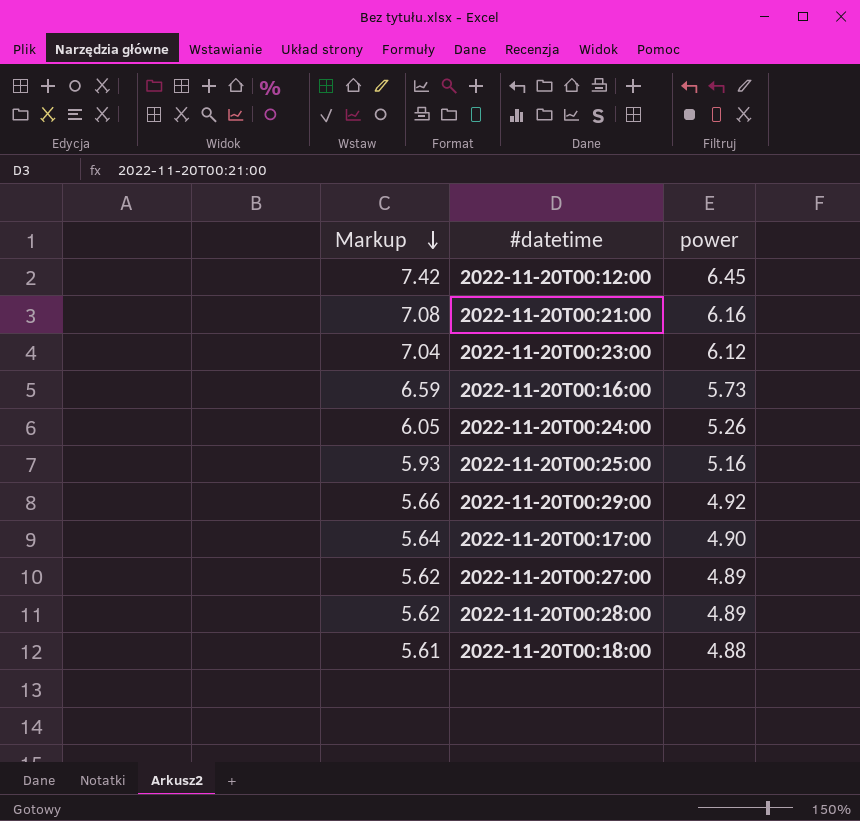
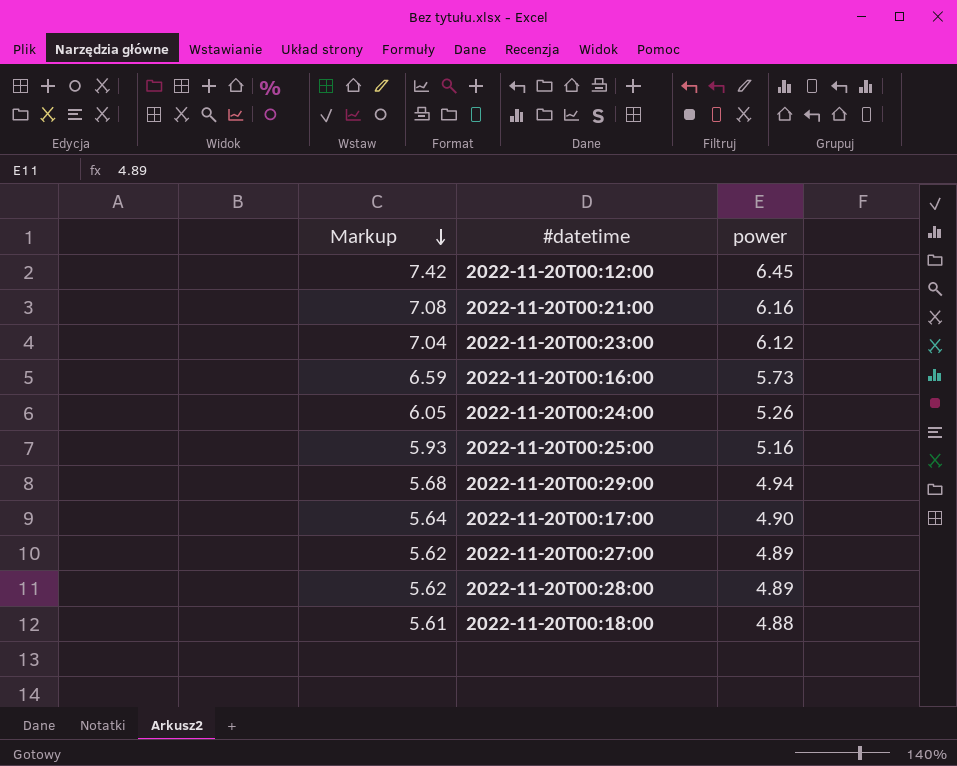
2022-11-20T00:29:00 | Markup: 5.66 -> 5.68
2022-11-20T00:29:00 | power: 4.92 -> 4.94

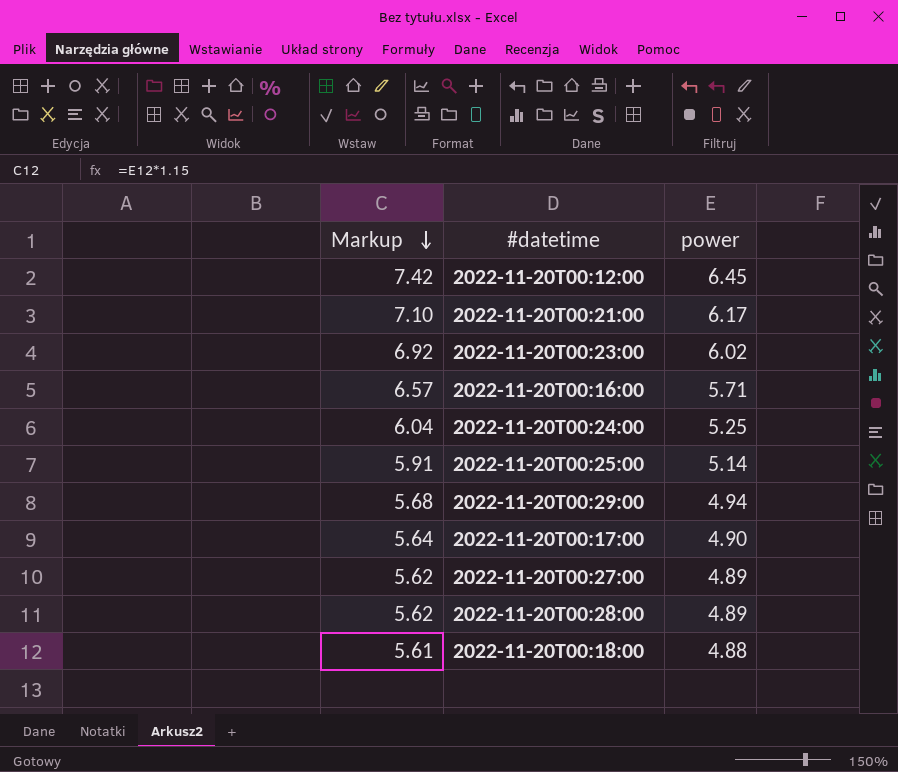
2022-11-20T00:21:00 | Markup: 7.08 -> 7.10
2022-11-20T00:21:00 | power: 6.16 -> 6.17
2022-11-20T00:23:00 | Markup: 7.04 -> 6.92
2022-11-20T00:23:00 | power: 6.12 -> 6.02
2022-11-20T00:16:00 | Markup: 6.59 -> 6.57
2022-11-20T00:16:00 | power: 5.73 -> 5.71
2022-11-20T00:24:00 | Markup: 6.05 -> 6.04
2022-11-20T00:24:00 | power: 5.26 -> 5.25
2022-11-20T00:25:00 | Markup: 5.93 -> 5.91
2022-11-20T00:25:00 | power: 5.16 -> 5.14

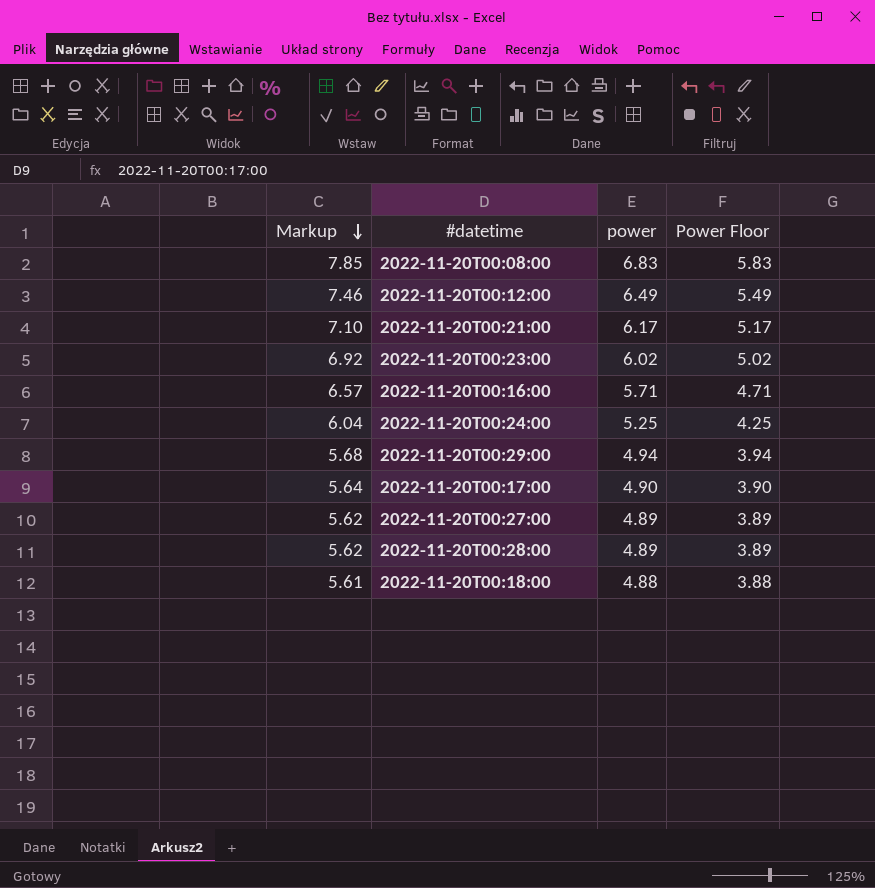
column Power Floor | formula: none -> [power] - 1
row 2022-11-20T00:25:00: 5.91 | 5.14 -> none
row 2022-11-20T00:08:00: none -> 7.85 | 6.83 | 5.83
2022-11-20T00:12:00 | Markup: 7.42 -> 7.46
2022-11-20T00:12:00 | power: 6.45 -> 6.49

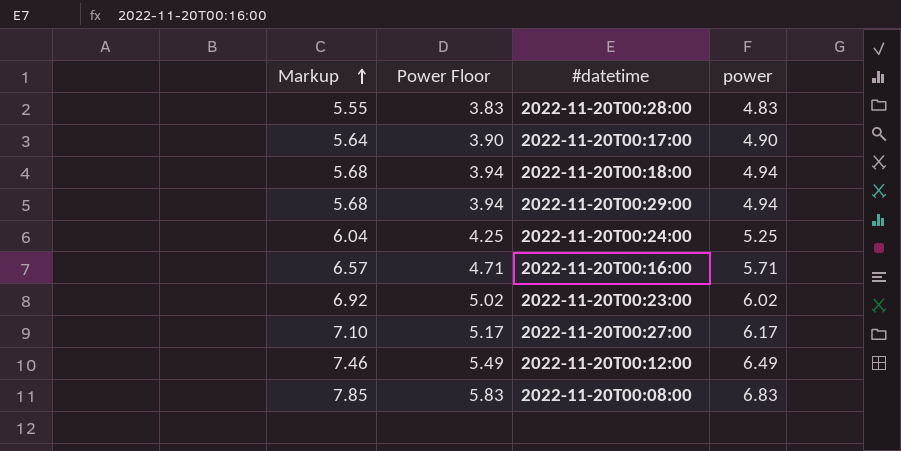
row order: Markup descending -> Markup ascending
column Power Floor | position: 4 -> 2
row 2022-11-20T00:21:00: 7.10 | 6.17 | 5.17 -> none
2022-11-20T00:28:00 | Markup: 5.62 -> 5.55
2022-11-20T00:28:00 | Power Floor: 3.89 -> 3.83
2022-11-20T00:28:00 | power: 4.89 -> 4.83
2022-11-20T00:18:00 | Markup: 5.61 -> 5.68
2022-11-20T00:18:00 | Power Floor: 3.88 -> 3.94
2022-11-20T00:18:00 | power: 4.88 -> 4.94
2022-11-20T00:27:00 | Markup: 5.62 -> 7.10
2022-11-20T00:27:00 | Power Floor: 3.89 -> 5.17
2022-11-20T00:27:00 | power: 4.89 -> 6.17

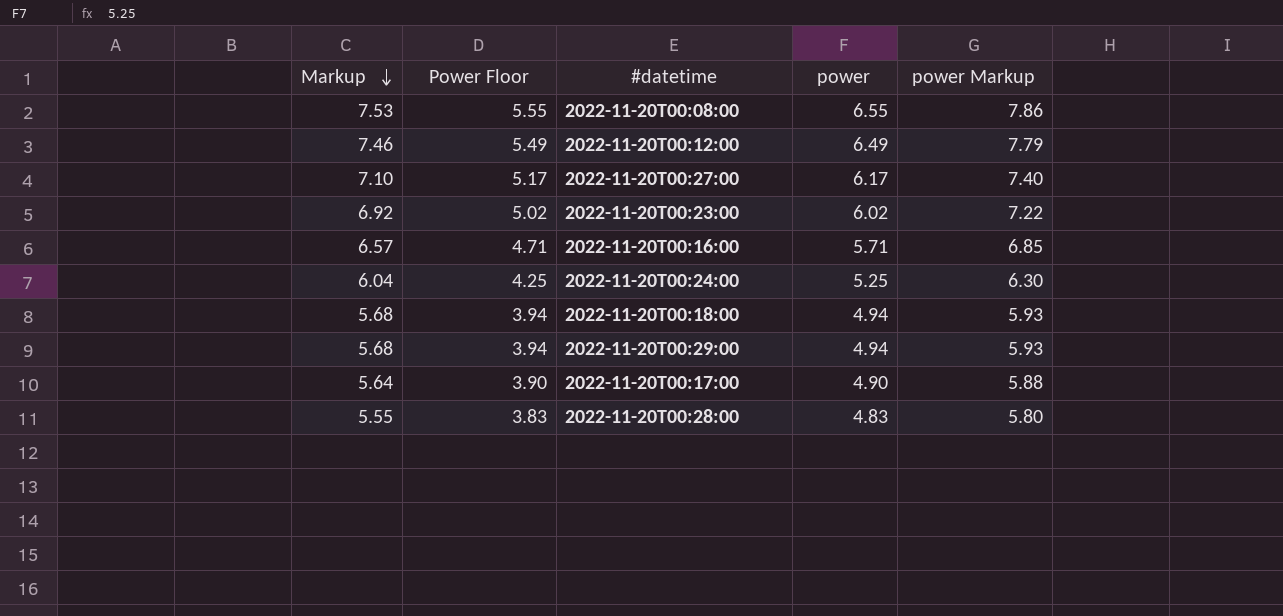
row order: Markup ascending -> Markup descending
column power Markup | formula: none -> [power] * 1.2
2022-11-20T00:08:00 | Markup: 7.85 -> 7.53
2022-11-20T00:08:00 | Power Floor: 5.83 -> 5.55
2022-11-20T00:08:00 | power: 6.83 -> 6.55

